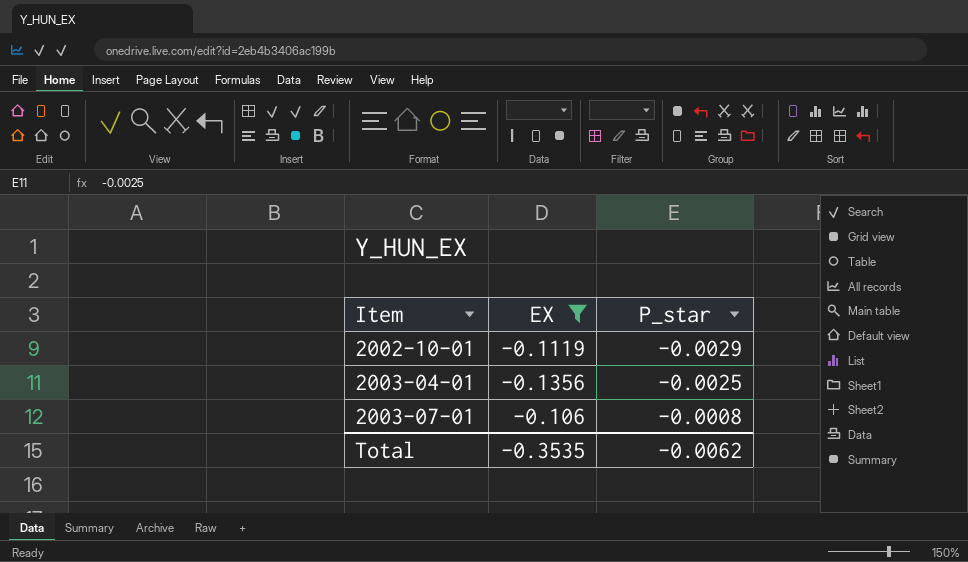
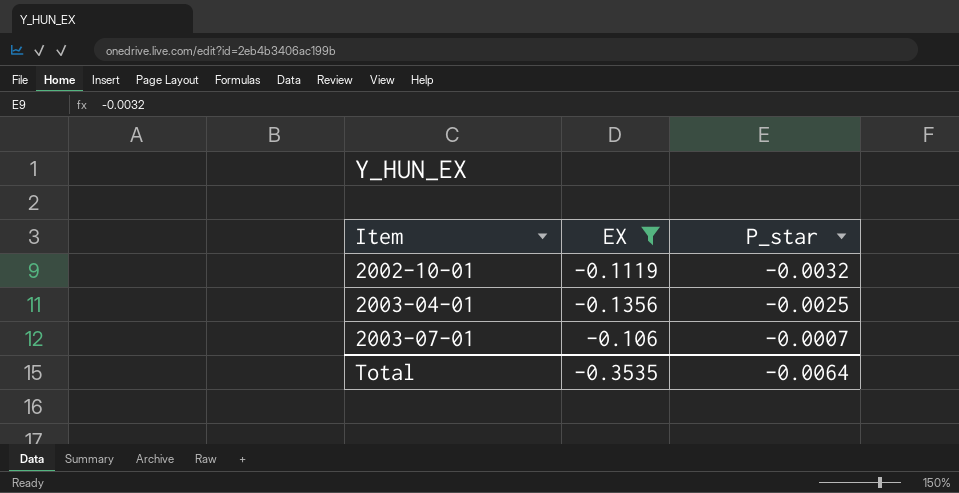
2002-10-01 | P_star: -0.0029 -> -0.0032
2003-07-01 | P_star: -0.0008 -> -0.0007
Total | P_star: -0.0062 -> -0.0064

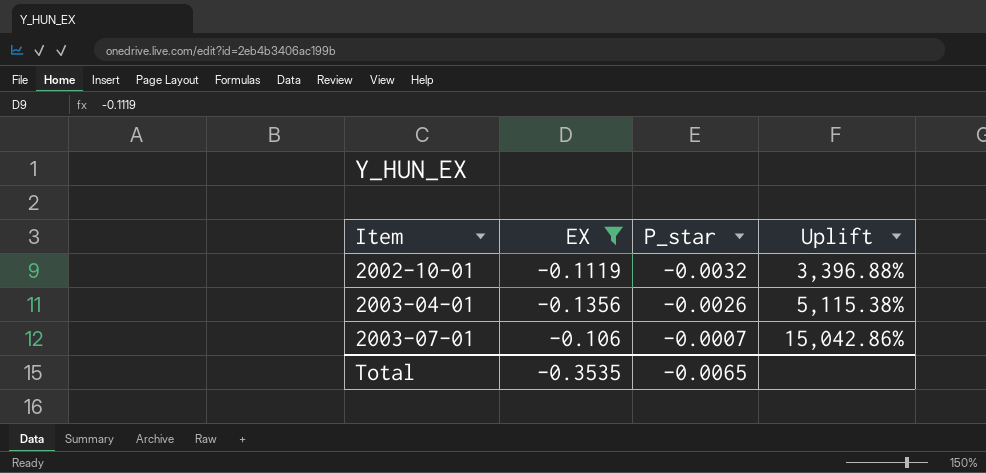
column Uplift | formula: none -> ([EX] - [P_star]) / [P_star]
2003-04-01 | P_star: -0.0025 -> -0.0026
Total | P_star: -0.0064 -> -0.0065

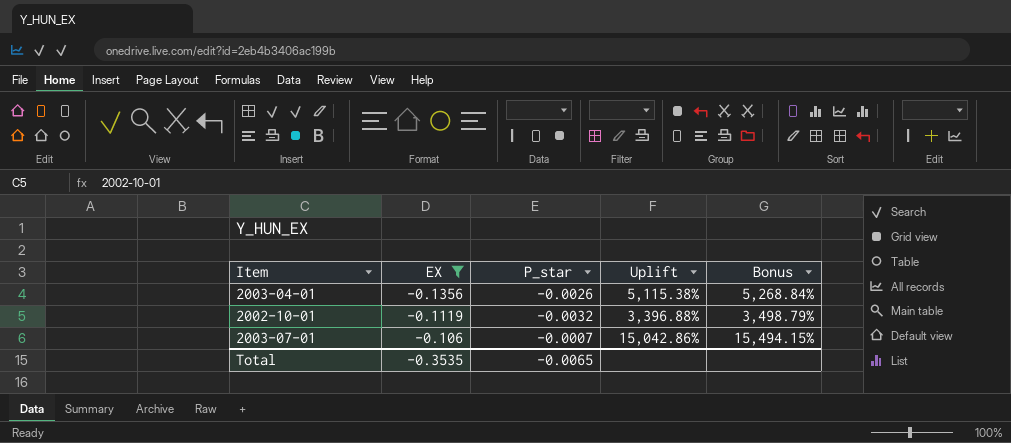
row order: Item ascending -> EX ascending
column Bonus | formula: none -> [Uplift] * 1.03

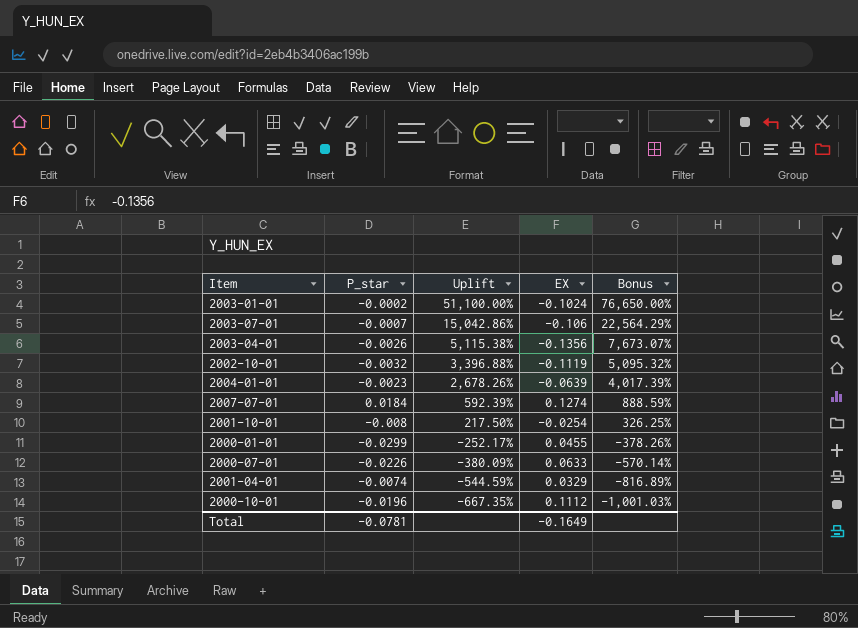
filter: EX <= -0.106 -> none
row order: EX ascending -> Uplift descending
column EX | position: 2 -> 4
column Bonus | formula: [Uplift] * 1.03 -> [Uplift] * 1.5
Total | P_star: -0.0065 -> -0.0781
Total | EX: -0.3535 -> -0.1649

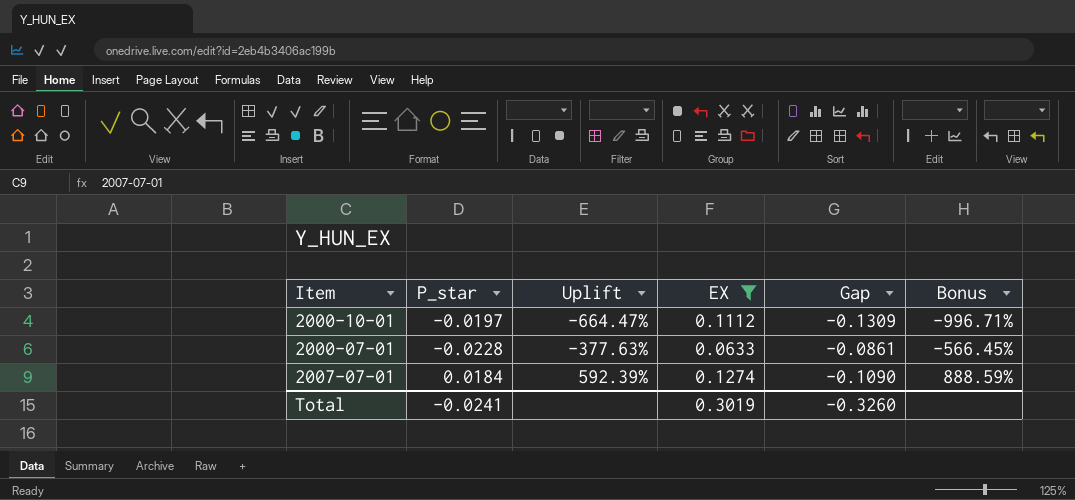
filter: none -> EX >= 0.0633
row order: Uplift descending -> Uplift ascending
column Gap | formula: none -> [P_star] - [EX]
2000-10-01 | P_star: -0.0196 -> -0.0197
2000-10-01 | Uplift: -667.35% -> -664.47%
2000-10-01 | Bonus: -1,001.03% -> -996.71%
2000-07-01 | P_star: -0.0226 -> -0.0228
2000-07-01 | Uplift: -380.09% -> -377.63%
2000-07-01 | Bonus: -570.14% -> -566.45%
Total | P_star: -0.0781 -> -0.0241
Total | EX: -0.1649 -> 0.3019

